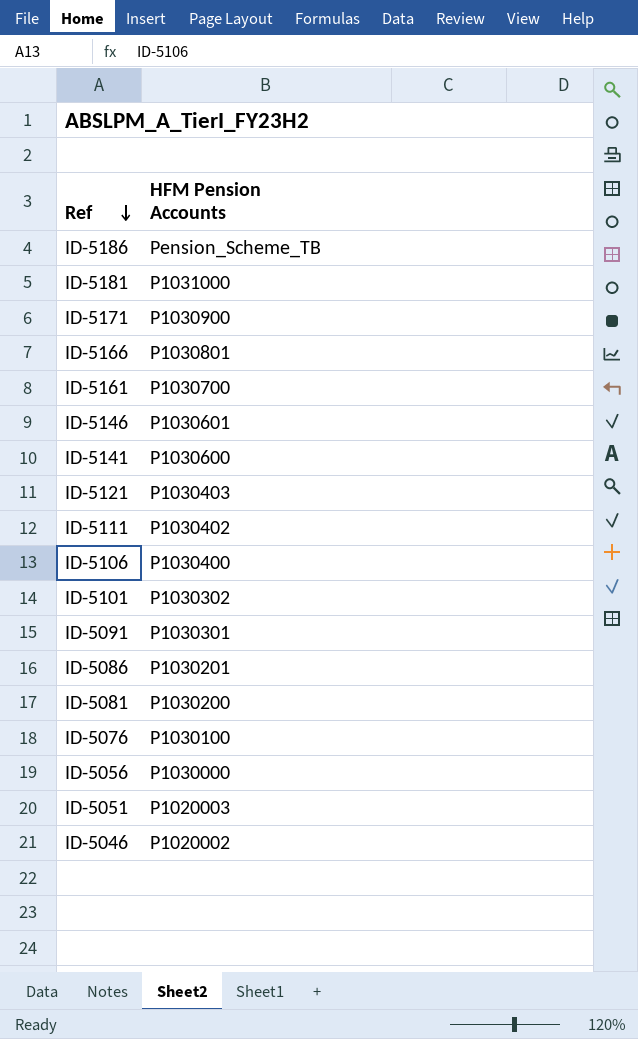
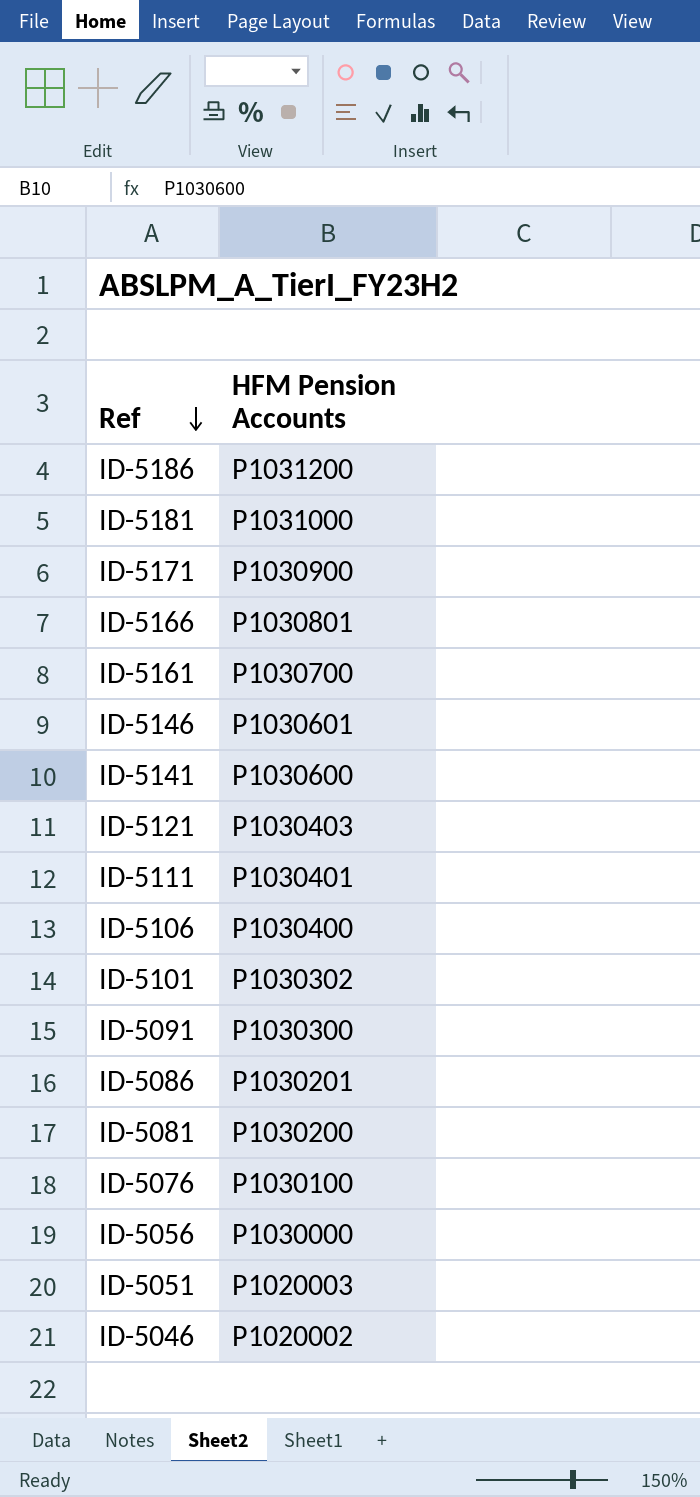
ID-5186 | HFM Pension Accounts: Pension_Scheme_TB -> P1031200
ID-5111 | HFM Pension Accounts: P1030402 -> P1030401
ID-5091 | HFM Pension Accounts: P1030301 -> P1030300

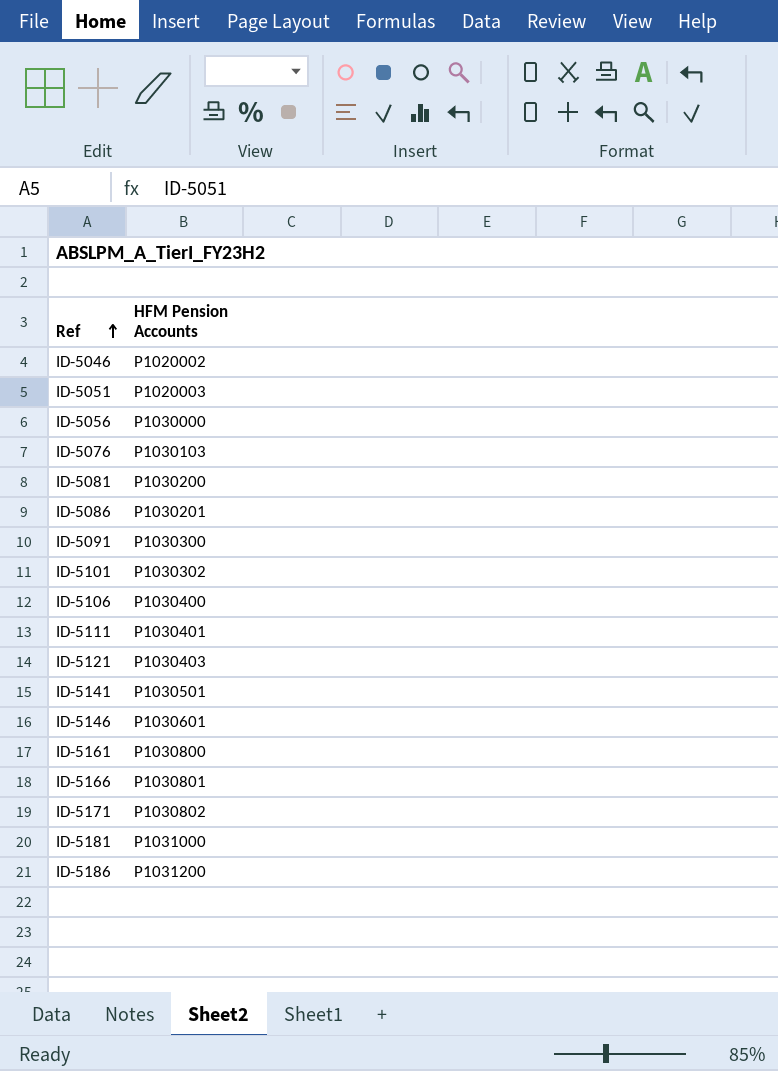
row order: Ref descending -> Ref ascending
ID-5076 | HFM Pension Accounts: P1030100 -> P1030103
ID-5141 | HFM Pension Accounts: P1030600 -> P1030501
ID-5161 | HFM Pension Accounts: P1030700 -> P1030800
ID-5171 | HFM Pension Accounts: P1030900 -> P1030802

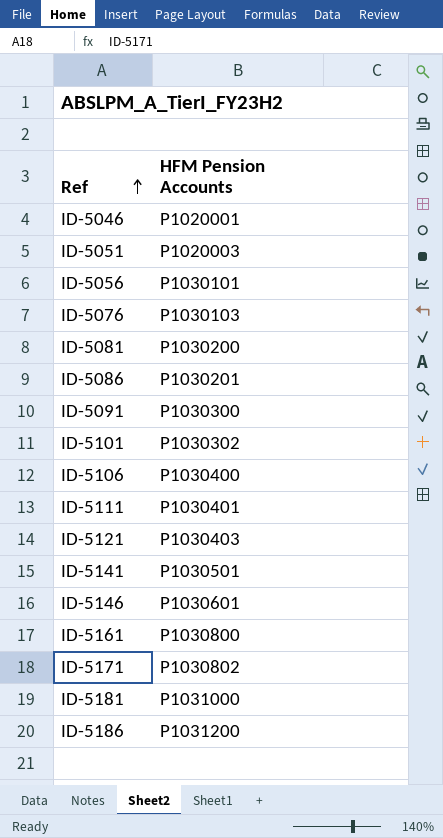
row ID-5166: P1030801 -> none
ID-5046 | HFM Pension Accounts: P1020002 -> P1020001
ID-5056 | HFM Pension Accounts: P1030000 -> P1030101

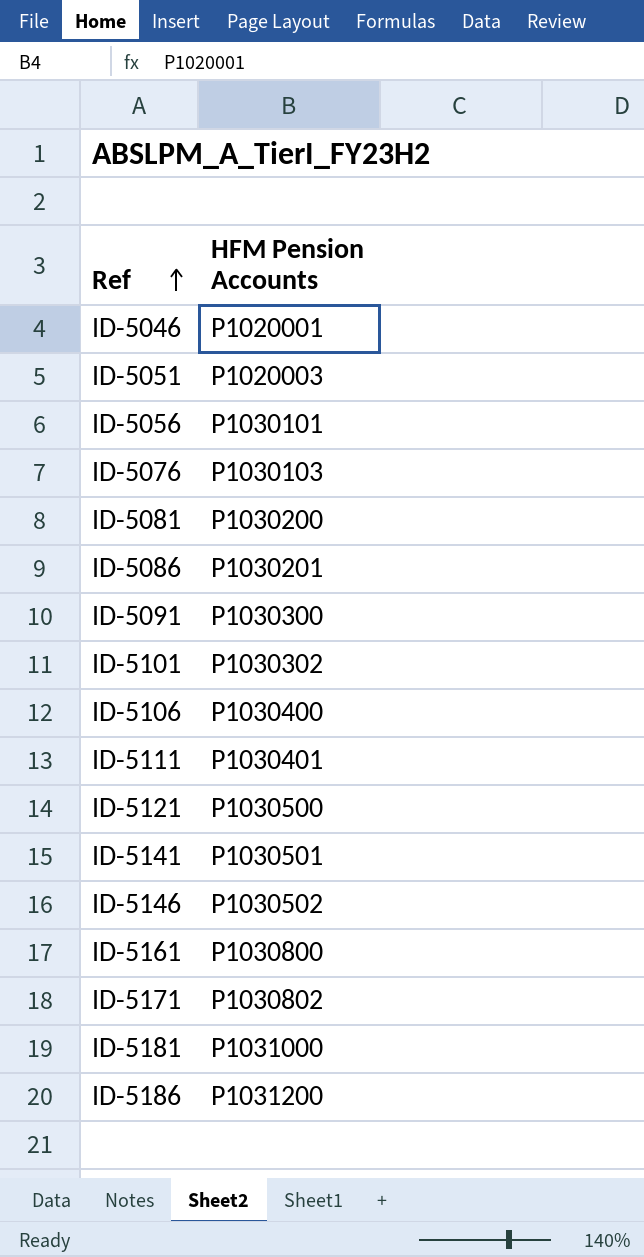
ID-5121 | HFM Pension Accounts: P1030403 -> P1030500
ID-5146 | HFM Pension Accounts: P1030601 -> P1030502

